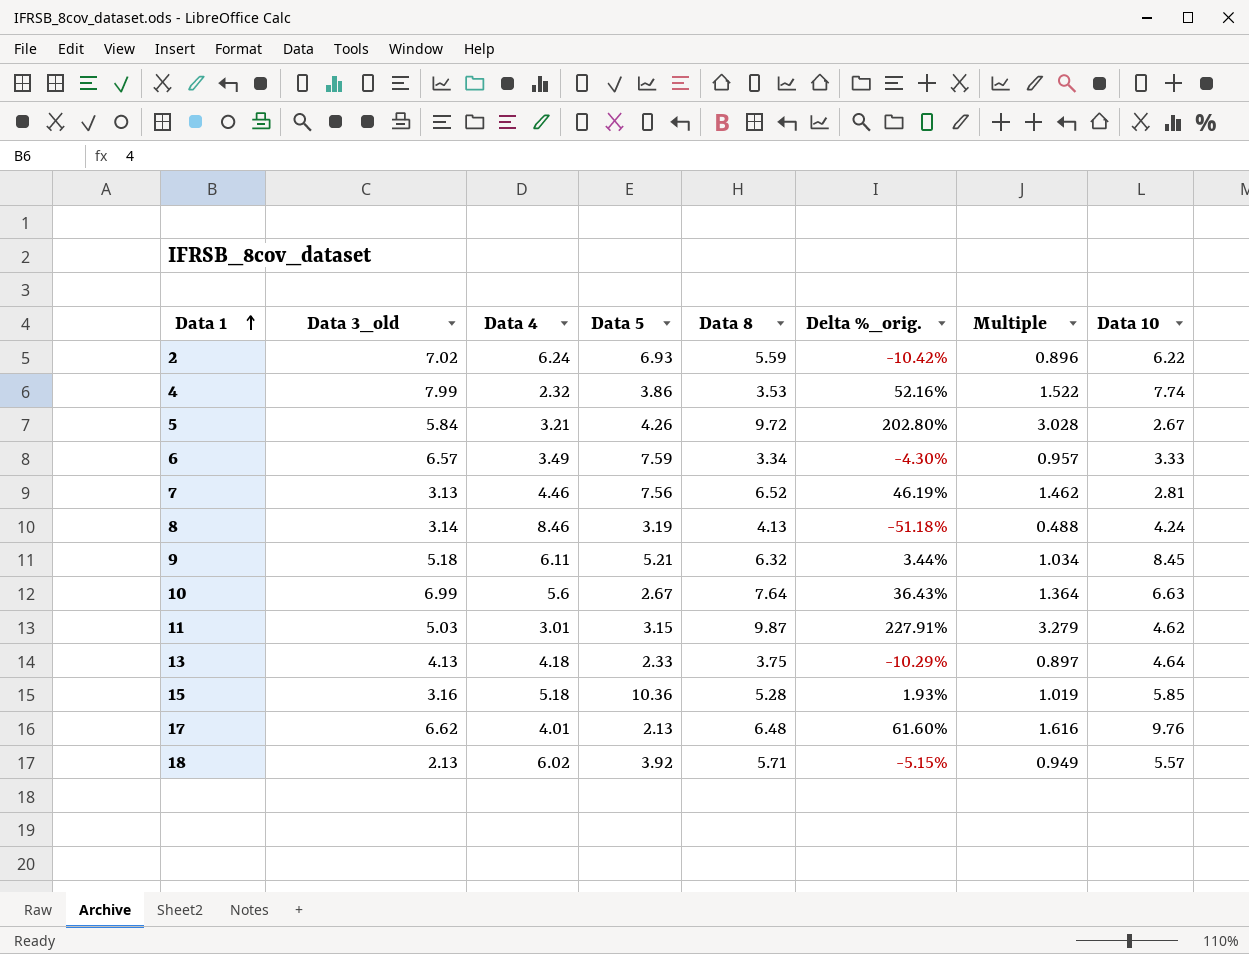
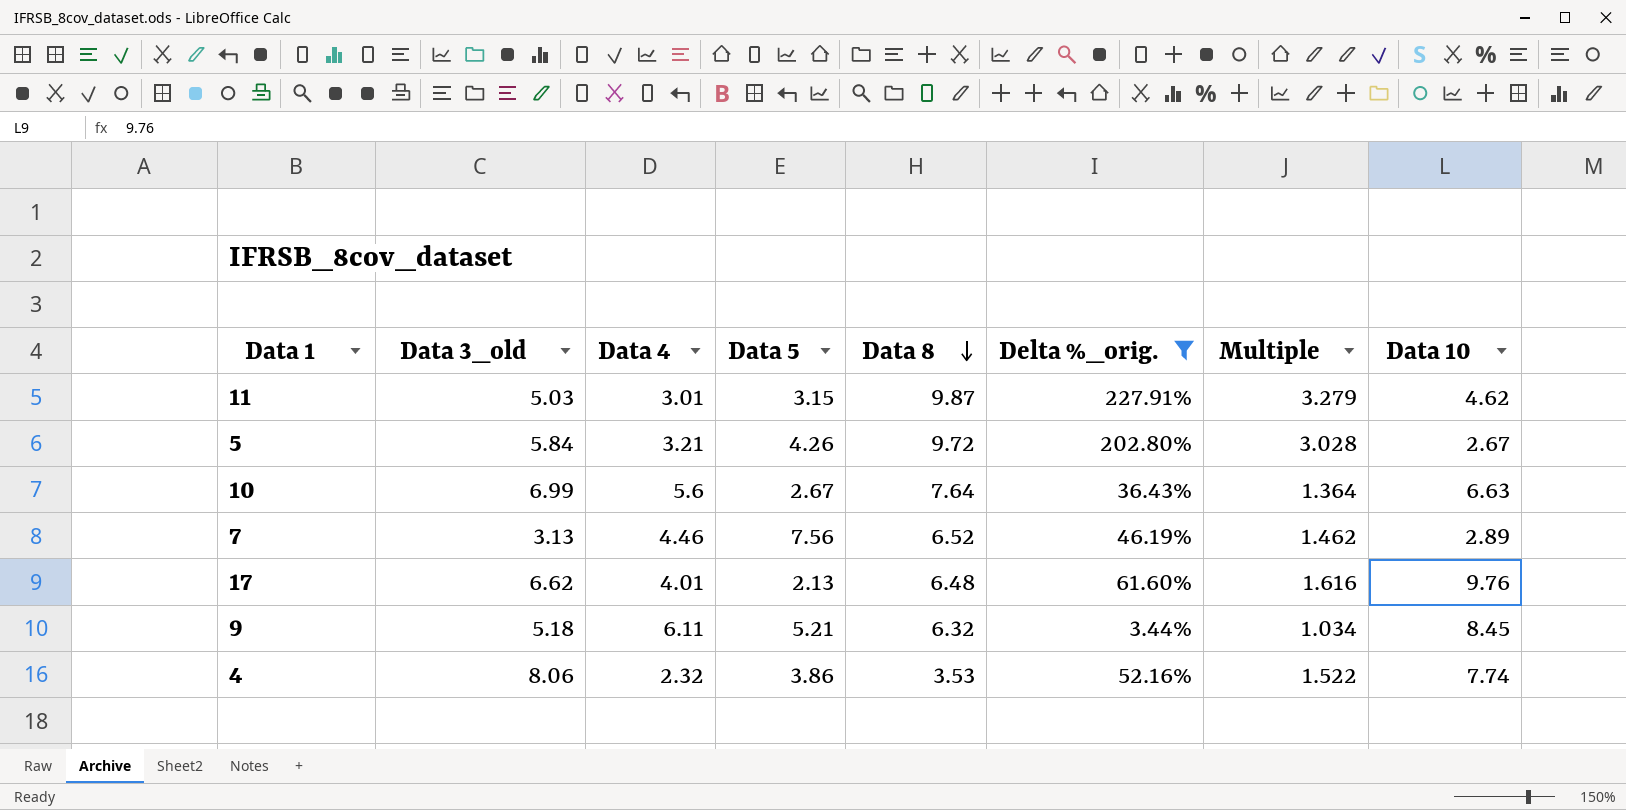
filter: none -> Delta %_orig. >= 3.44%
row order: Data 1 ascending -> Data 8 descending
7 | Data 10: 2.81 -> 2.89
4 | Data 3_old: 7.99 -> 8.06

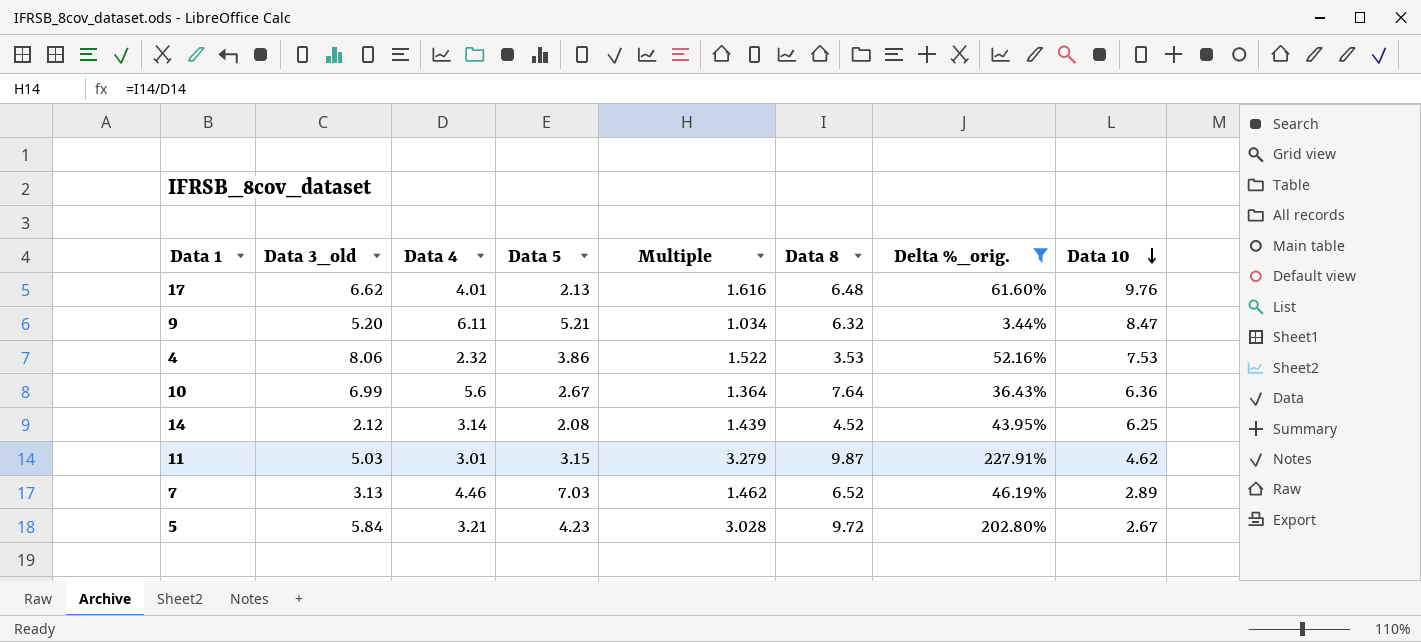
row order: Data 8 descending -> Data 10 descending
column Multiple | position: 7 -> 5
9 | Data 3_old: 5.18 -> 5.20
9 | Data 10: 8.45 -> 8.47
4 | Data 10: 7.74 -> 7.53
10 | Data 10: 6.63 -> 6.36
row 14: none -> 2.12 | 3.14 | 2.08 | 1.439 | 4.52 | 43.95% | 6.25
7 | Data 5: 7.56 -> 7.03
5 | Data 5: 4.26 -> 4.23

